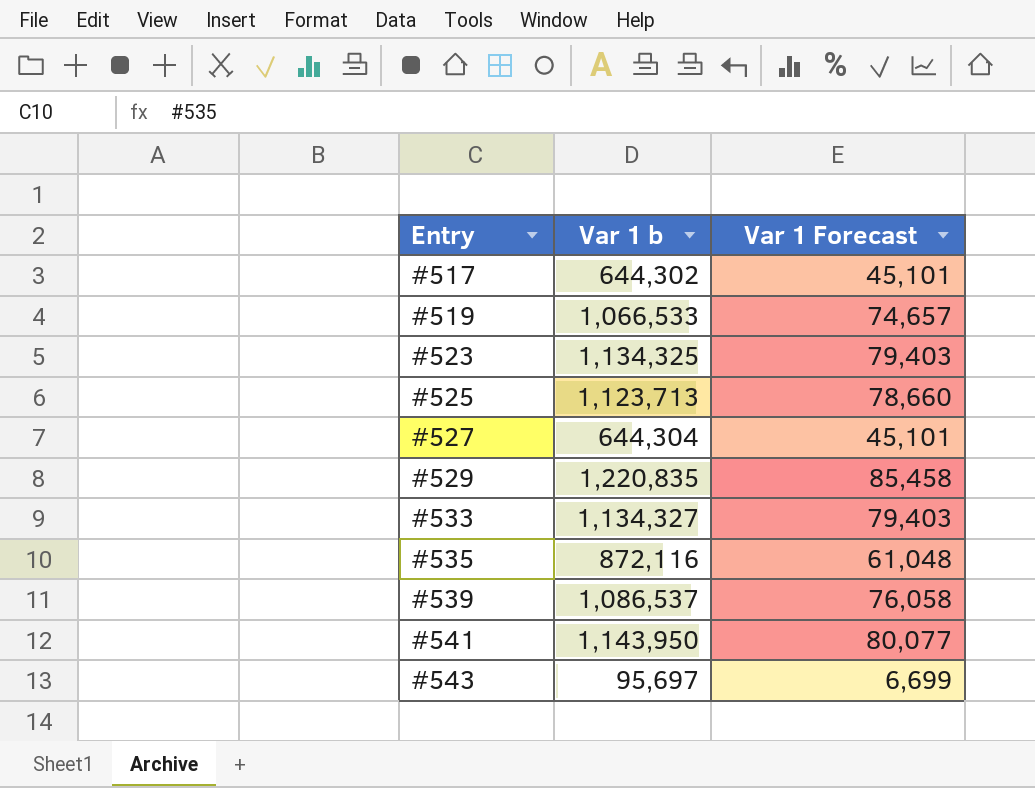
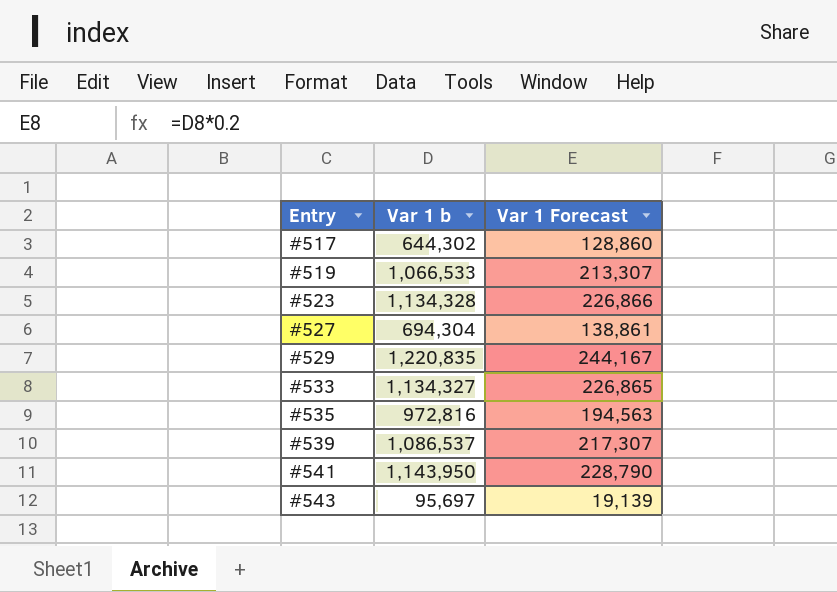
column Var 1 Forecast | formula: [Var 1 b] * 0.07 -> [Var 1 b] * 0.2
row #525: 1,123,713 | 78,660 -> none
#523 | Var 1 b: 1,134,325 -> 1,134,328
#527 | Var 1 b: 644,304 -> 694,304
#535 | Var 1 b: 872,116 -> 972,816

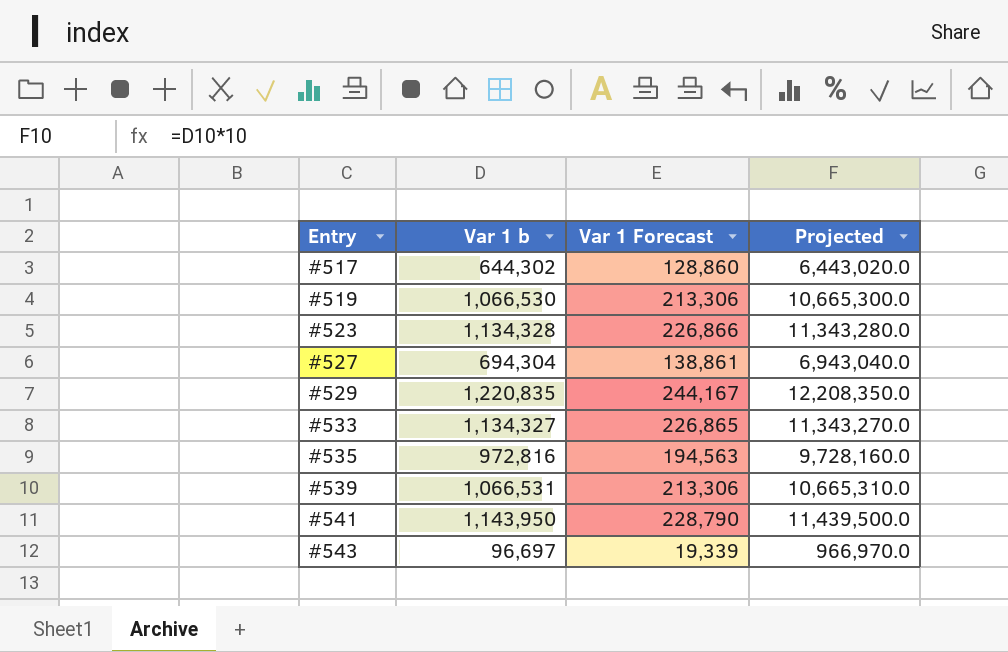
column Projected | formula: none -> [Var 1 b] * 10
#519 | Var 1 b: 1,066,533 -> 1,066,530
#519 | Var 1 Forecast: 213,307 -> 213,306
#539 | Var 1 b: 1,086,537 -> 1,066,531
#539 | Var 1 Forecast: 217,307 -> 213,306
#543 | Var 1 b: 95,697 -> 96,697
#543 | Var 1 Forecast: 19,139 -> 19,339

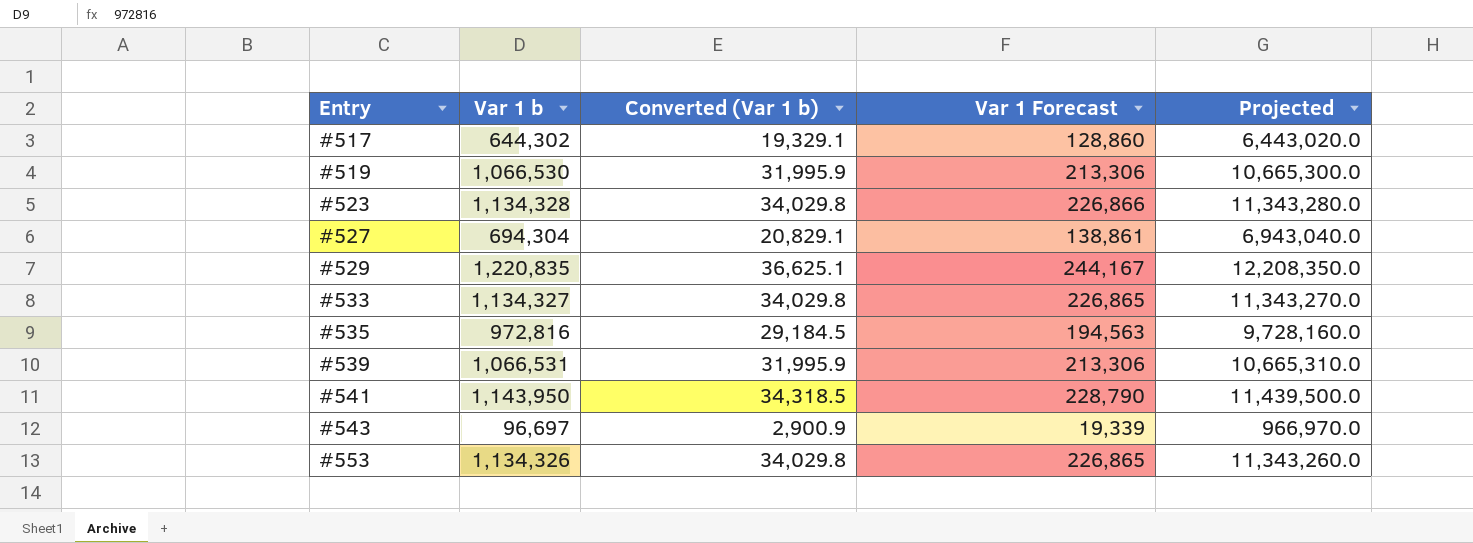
column Converted (Var 1 b) | formula: none -> [Var 1 b] * 0.03
row #553: none -> 1,134,326 | 34,029.8 | 226,865 | 11,343,260.0

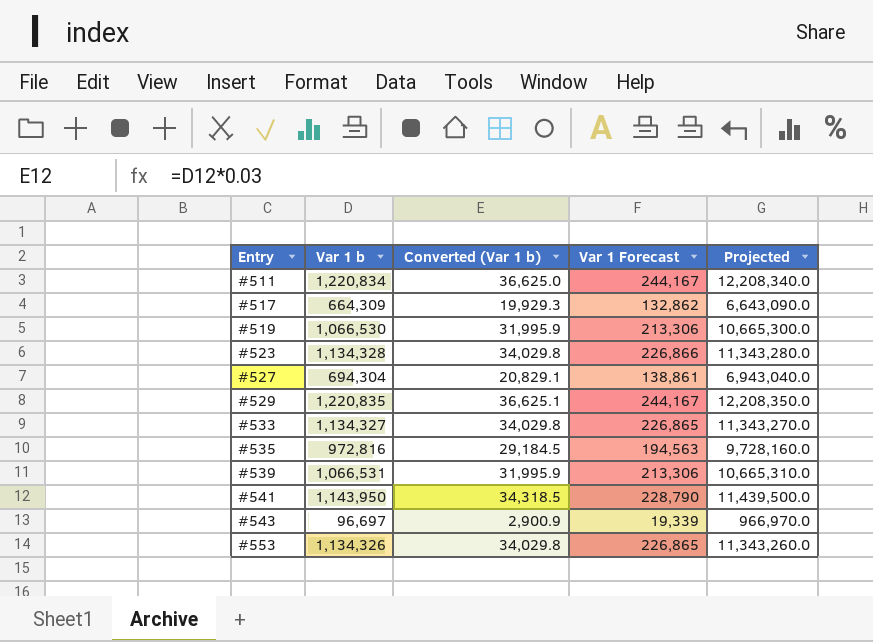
row #511: none -> 1,220,834 | 36,625.0 | 244,167 | 12,208,340.0
#517 | Var 1 b: 644,302 -> 664,309
#517 | Converted (Var 1 b): 19,329.1 -> 19,929.3
#517 | Var 1 Forecast: 128,860 -> 132,862
#517 | Projected: 6,443,020.0 -> 6,643,090.0

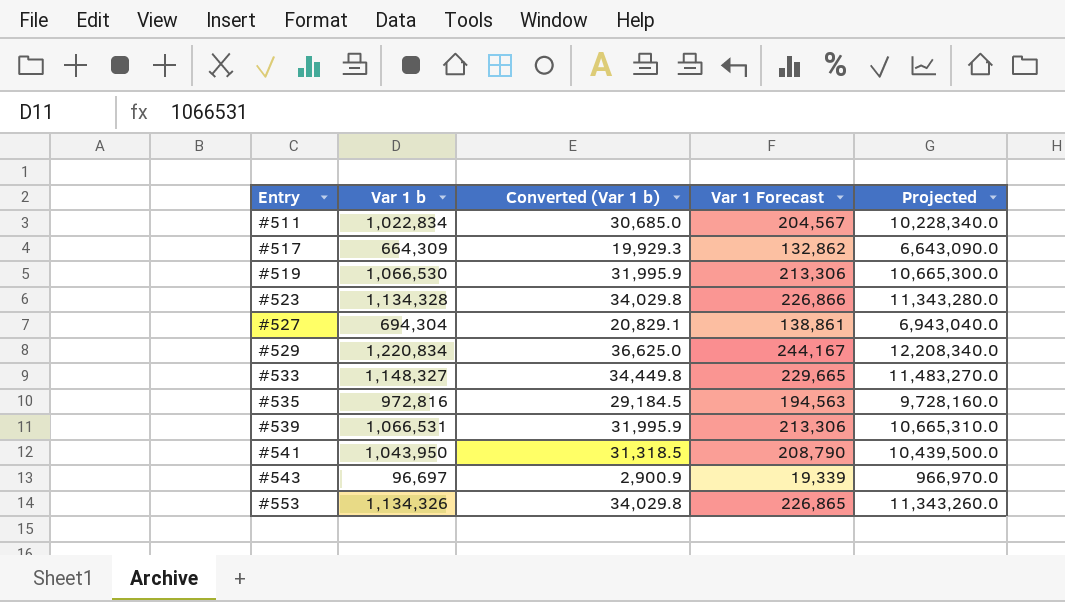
#511 | Var 1 b: 1,220,834 -> 1,022,834
#511 | Converted (Var 1 b): 36,625.0 -> 30,685.0
#511 | Var 1 Forecast: 244,167 -> 204,567
#511 | Projected: 12,208,340.0 -> 10,228,340.0
#529 | Var 1 b: 1,220,835 -> 1,220,834
#529 | Converted (Var 1 b): 36,625.1 -> 36,625.0
#529 | Projected: 12,208,350.0 -> 12,208,340.0
#533 | Var 1 b: 1,134,327 -> 1,148,327
#533 | Converted (Var 1 b): 34,029.8 -> 34,449.8
#533 | Var 1 Forecast: 226,865 -> 229,665
#533 | Projected: 11,343,270.0 -> 11,483,270.0
#541 | Var 1 b: 1,143,950 -> 1,043,950
#541 | Converted (Var 1 b): 34,318.5 -> 31,318.5
#541 | Var 1 Forecast: 228,790 -> 208,790
#541 | Projected: 11,439,500.0 -> 10,439,500.0

